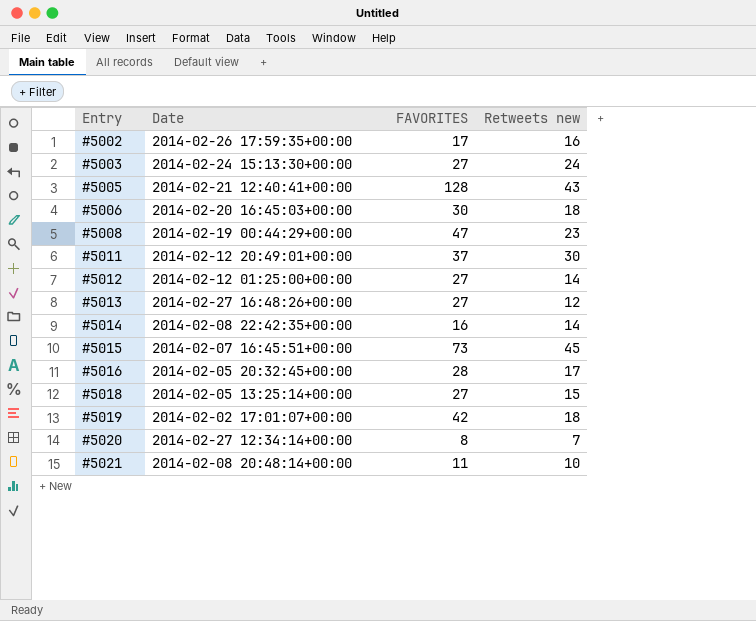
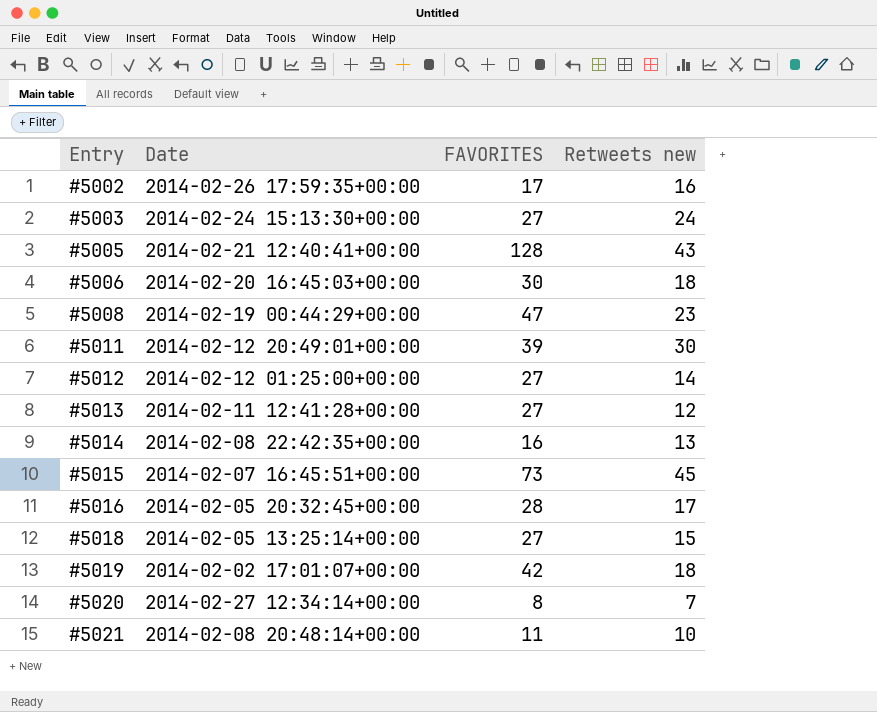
#5011 | FAVORITES: 37 -> 39
#5013 | Date: 2014-02-27 16:48:26+00:00 -> 2014-02-11 12:41:28+00:00
#5014 | Retweets new: 14 -> 13

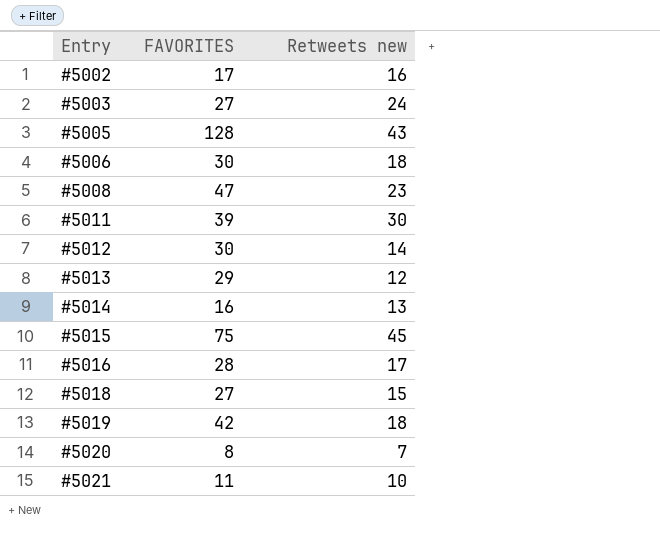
column Date | position: 2 -> none
#5012 | FAVORITES: 27 -> 30
#5013 | FAVORITES: 27 -> 29
#5015 | FAVORITES: 73 -> 75

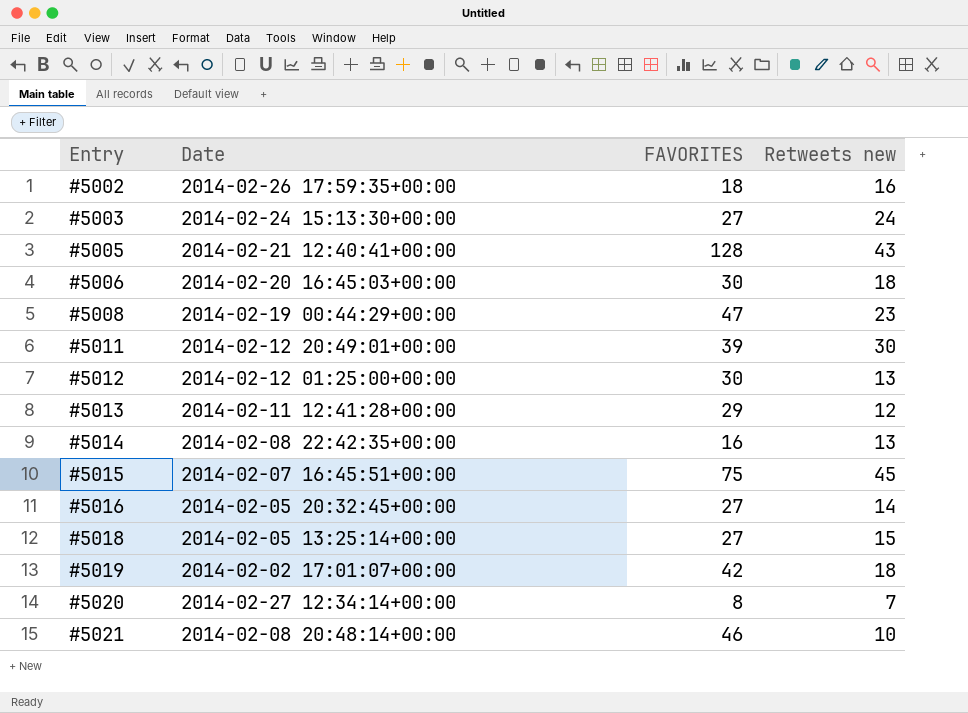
column Date | position: none -> 2
#5002 | FAVORITES: 17 -> 18
#5012 | Retweets new: 14 -> 13
#5016 | FAVORITES: 28 -> 27
#5016 | Retweets new: 17 -> 14
#5021 | FAVORITES: 11 -> 46

